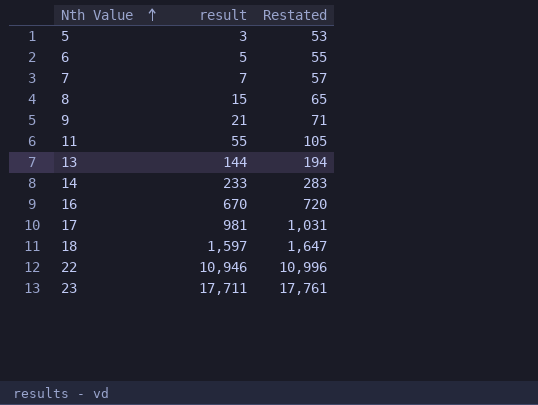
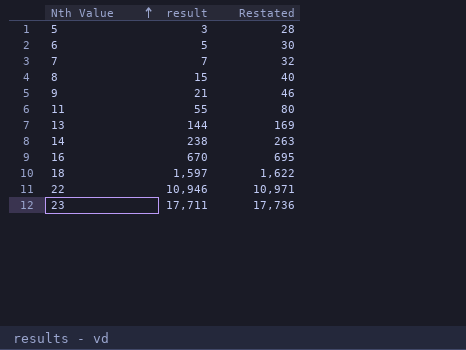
column Restated | formula: [result] + 50 -> [result] + 25
row 17: 981 | 1,031 -> none
14 | result: 233 -> 238

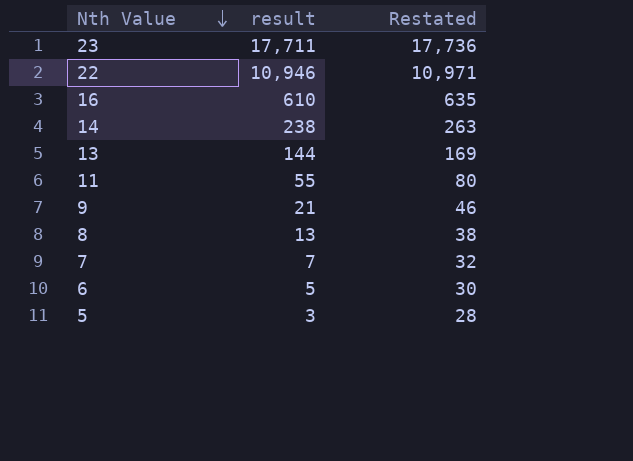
row order: Nth Value ascending -> Nth Value descending
row 18: 1,597 | 1,622 -> none
16 | result: 670 -> 610
16 | Restated: 695 -> 635
8 | result: 15 -> 13
8 | Restated: 40 -> 38

